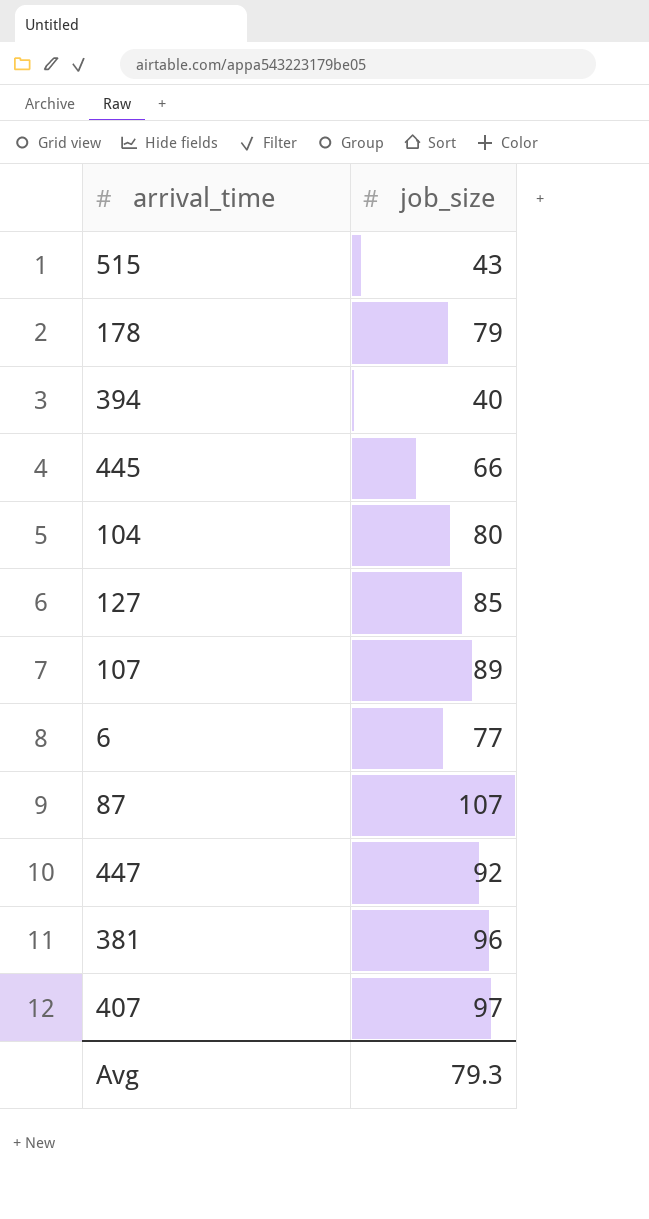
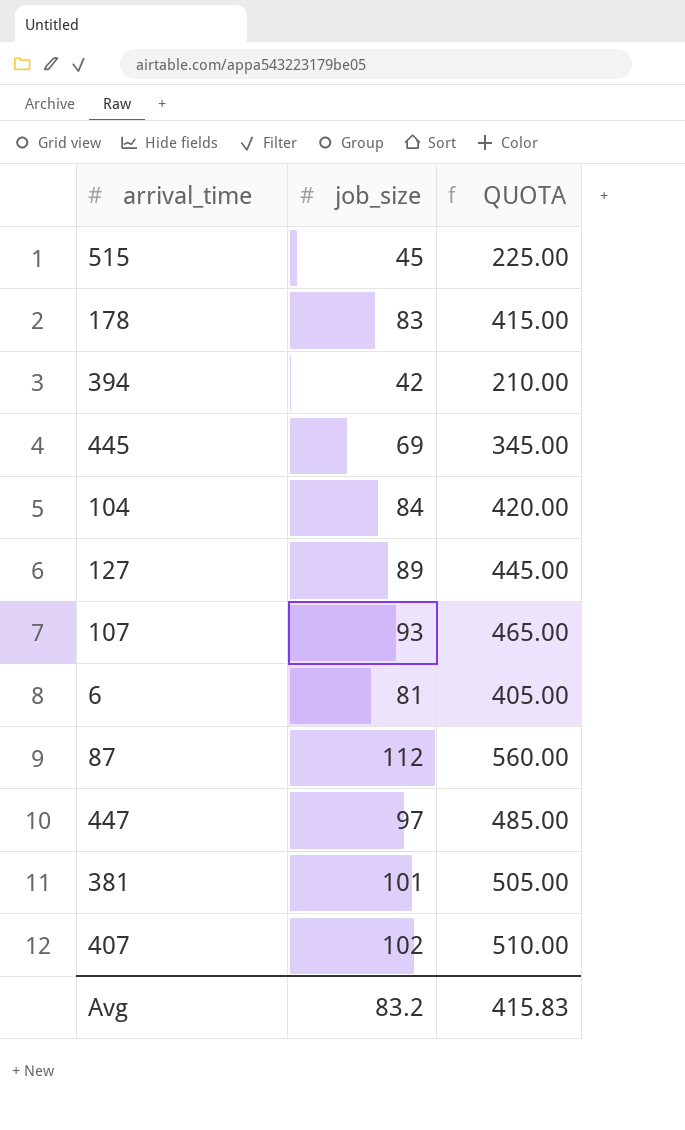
column QUOTA | formula: none -> [job_size] * 5
515 | job_size: 43 -> 45
178 | job_size: 79 -> 83
394 | job_size: 40 -> 42
445 | job_size: 66 -> 69
104 | job_size: 80 -> 84
127 | job_size: 85 -> 89
107 | job_size: 89 -> 93
6 | job_size: 77 -> 81
87 | job_size: 107 -> 112
447 | job_size: 92 -> 97
381 | job_size: 96 -> 101
407 | job_size: 97 -> 102
Avg | job_size: 79.3 -> 83.2

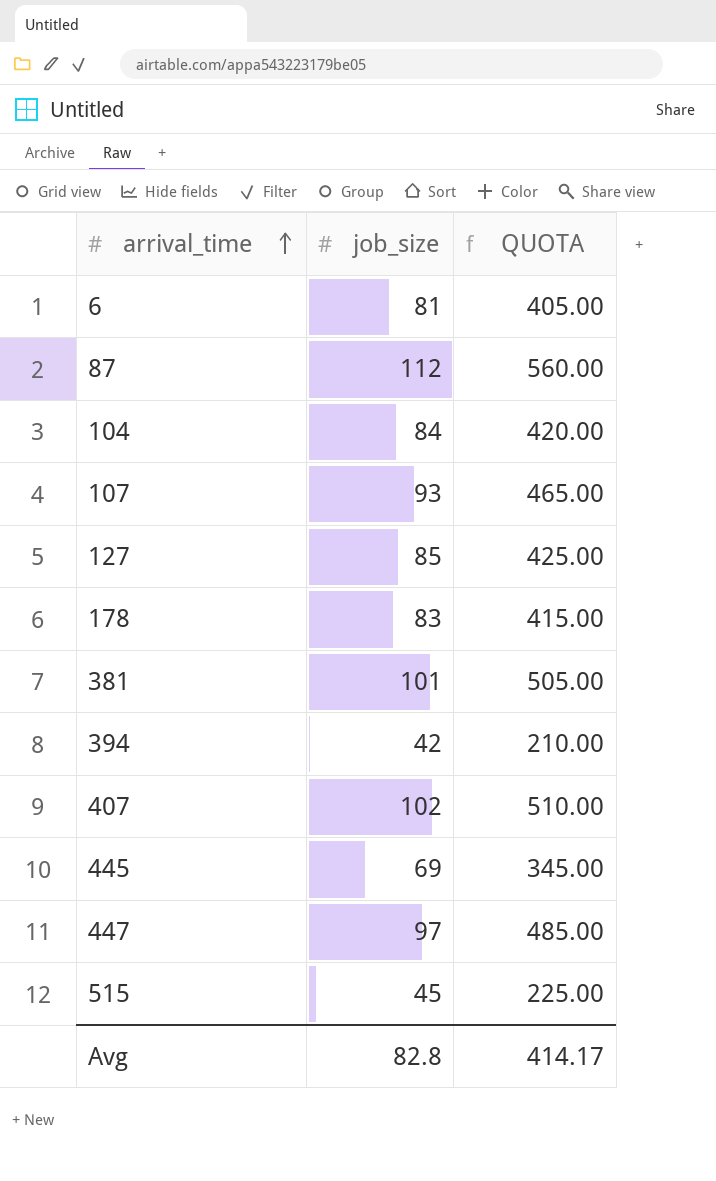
row order: none -> arrival_time ascending
127 | job_size: 89 -> 85
127 | QUOTA: 445.00 -> 425.00
Avg | job_size: 83.2 -> 82.8
Avg | QUOTA: 415.83 -> 414.17

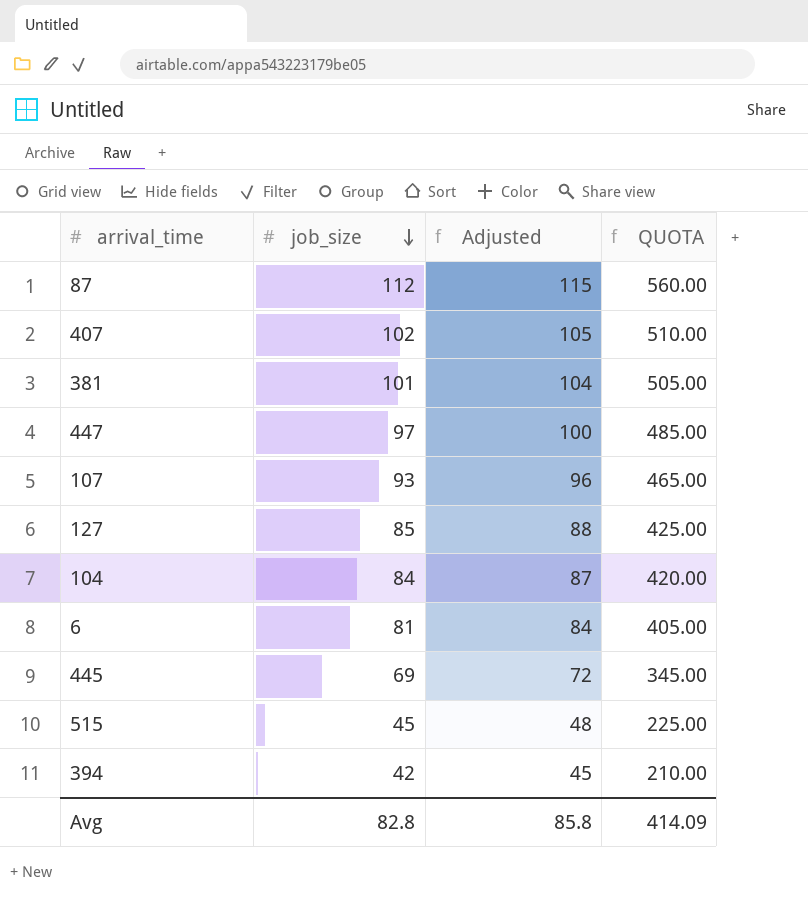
row order: arrival_time ascending -> job_size descending
column Adjusted | formula: none -> [job_size] + 3
row 178: 83 | 415.00 -> none
Avg | QUOTA: 414.17 -> 414.09

